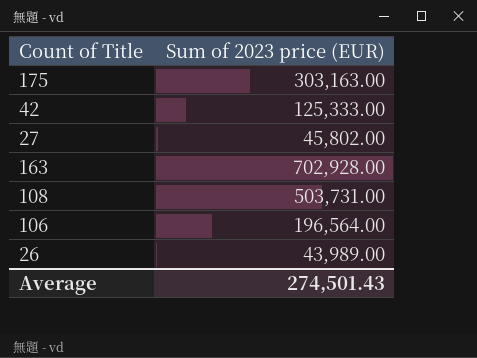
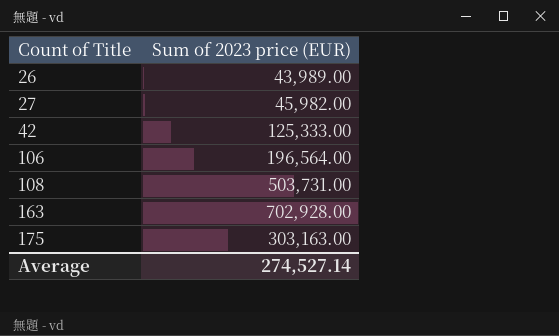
row order: none -> Count of Title ascending
27 | Sum of 2023 price (EUR): 45,802.00 -> 45,982.00
Average | Sum of 2023 price (EUR): 274,501.43 -> 274,527.14

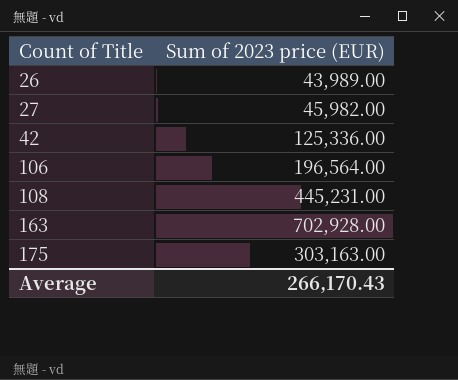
42 | Sum of 2023 price (EUR): 125,333.00 -> 125,336.00
108 | Sum of 2023 price (EUR): 503,731.00 -> 445,231.00
Average | Sum of 2023 price (EUR): 274,527.14 -> 266,170.43

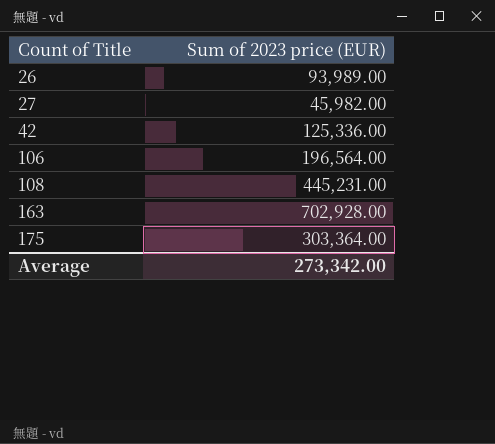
26 | Sum of 2023 price (EUR): 43,989.00 -> 93,989.00
175 | Sum of 2023 price (EUR): 303,163.00 -> 303,364.00
Average | Sum of 2023 price (EUR): 266,170.43 -> 273,342.00

